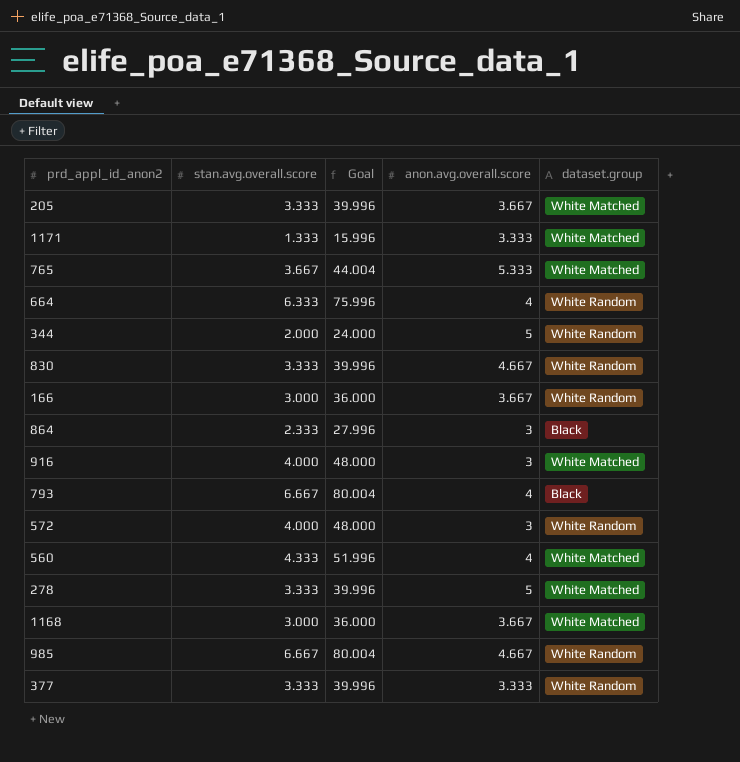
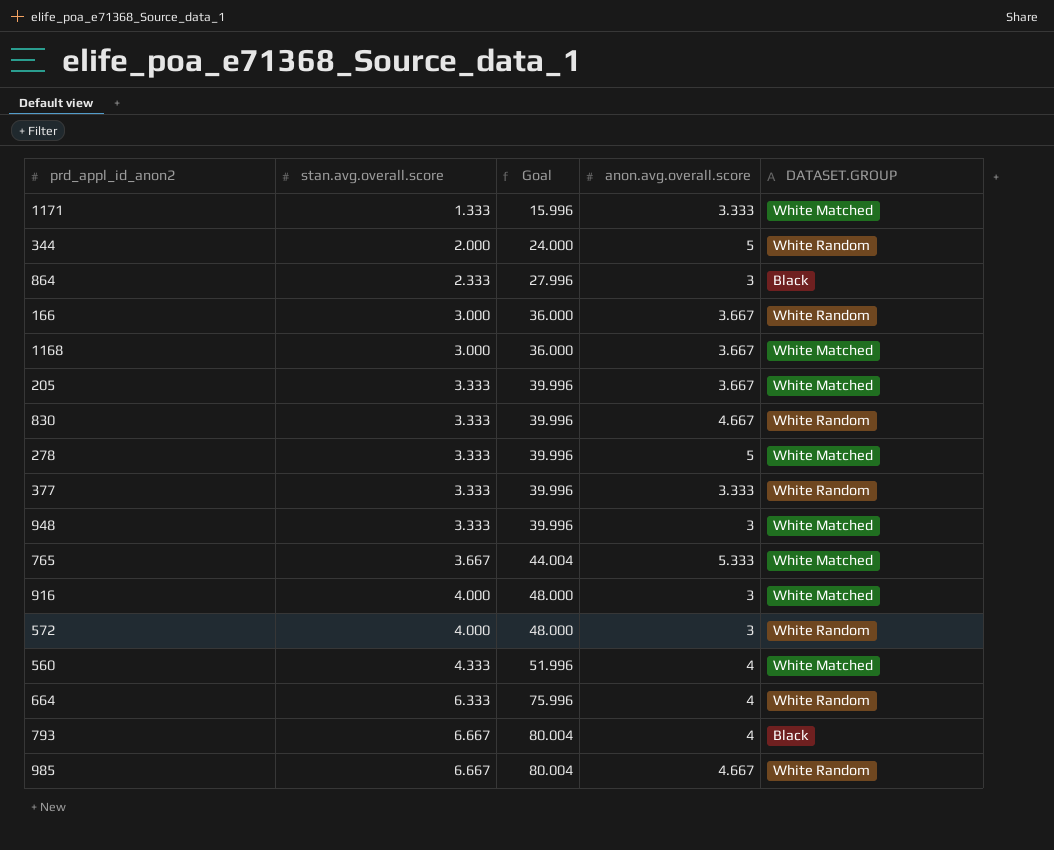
row order: none -> stan.avg.overall.score ascending
column name: dataset.group -> DATASET.GROUP
row 948: none -> 3.333 | 39.996 | 3 | White Matched

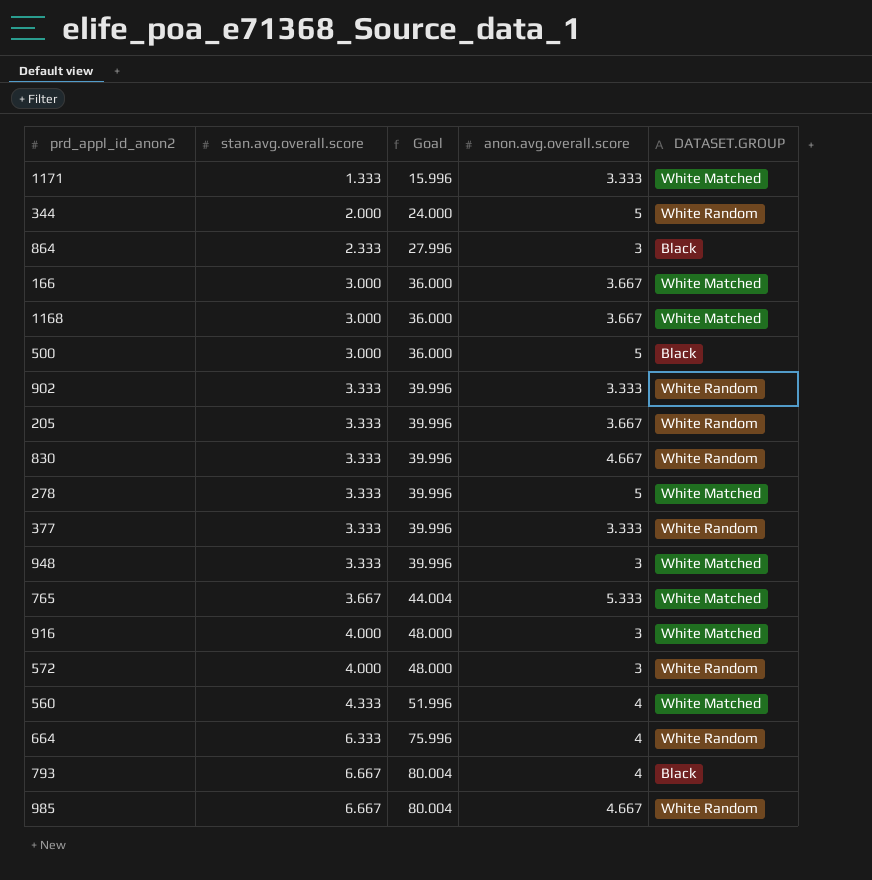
166 | DATASET.GROUP: White Random -> White Matched
row 500: none -> 3.000 | 36.000 | 5 | Black
row 902: none -> 3.333 | 39.996 | 3.333 | White Random
205 | DATASET.GROUP: White Matched -> White Random

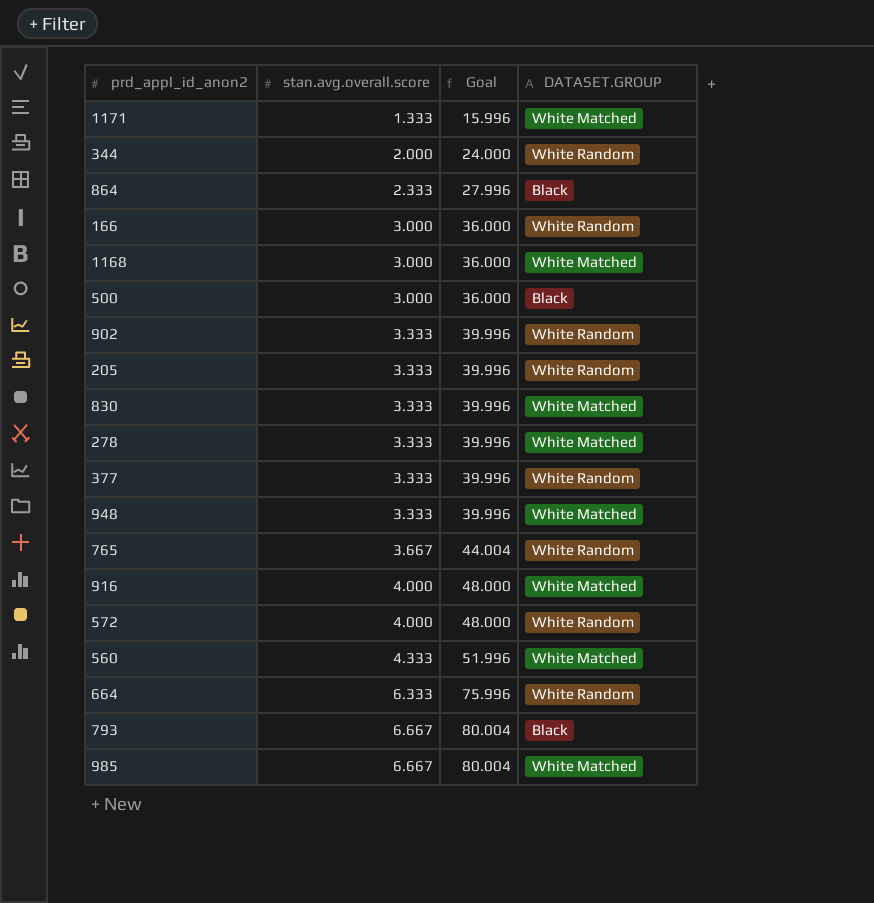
column anon.avg.overall.score | position: 4 -> none
166 | DATASET.GROUP: White Matched -> White Random
830 | DATASET.GROUP: White Random -> White Matched
765 | DATASET.GROUP: White Matched -> White Random
985 | DATASET.GROUP: White Random -> White Matched

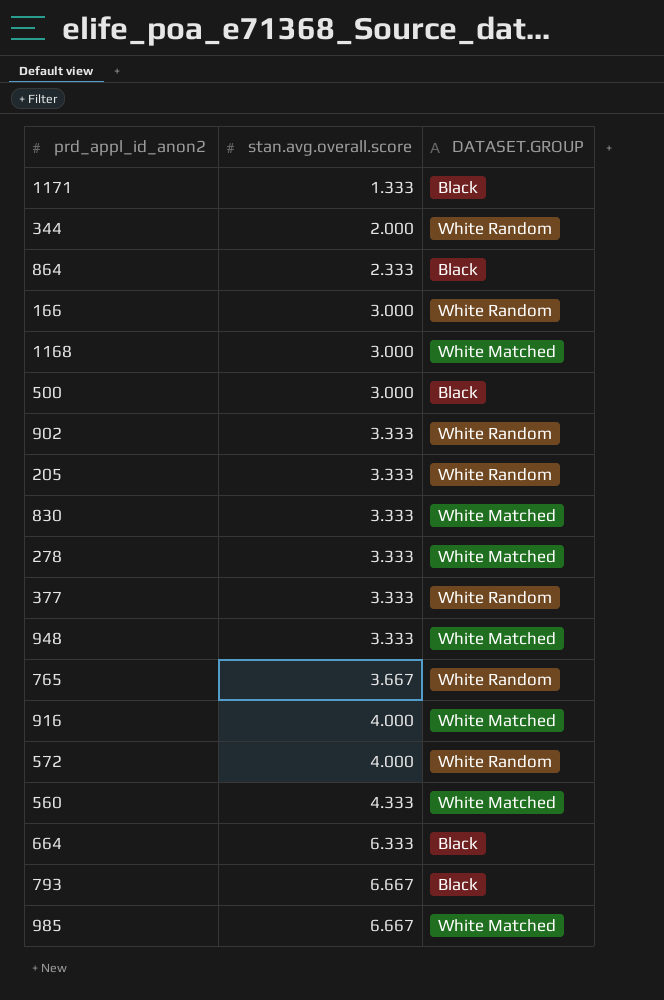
column Goal | formula: [stan.avg.overall.score] * 12 -> none
1171 | DATASET.GROUP: White Matched -> Black
664 | DATASET.GROUP: White Random -> Black

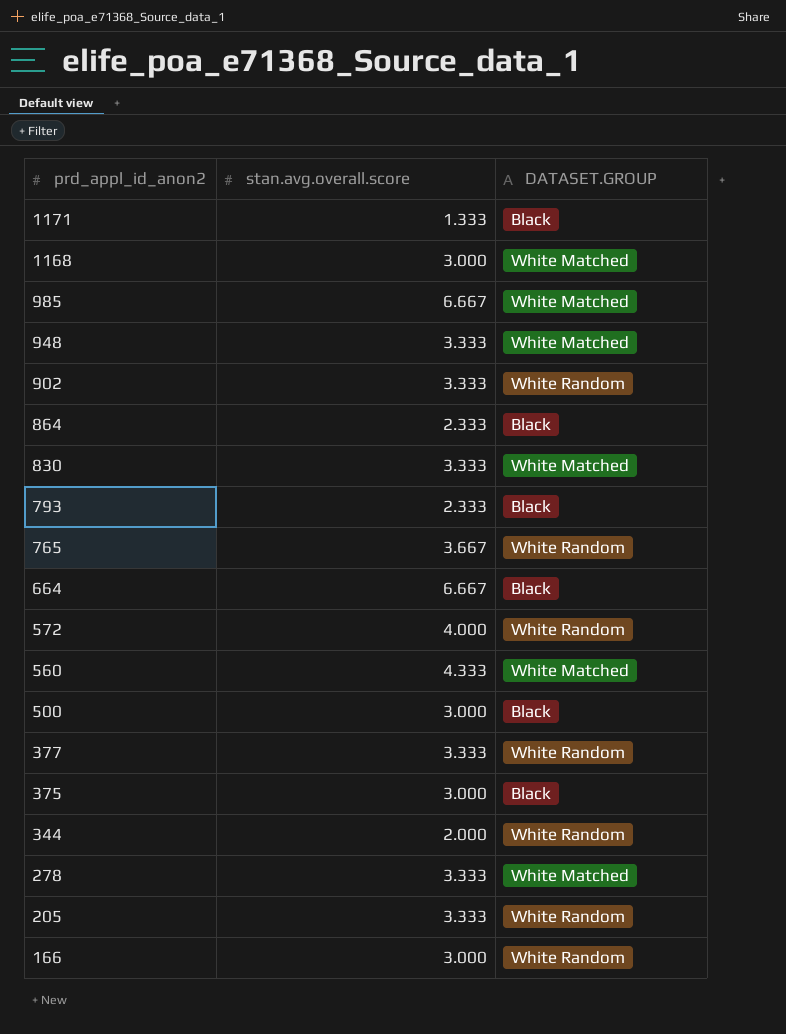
row order: stan.avg.overall.score ascending -> prd_appl_id_anon2 descending
row 916: 4.000 | White Matched -> none
793 | stan.avg.overall.score: 6.667 -> 2.333
664 | stan.avg.overall.score: 6.333 -> 6.667
row 375: none -> 3.000 | Black

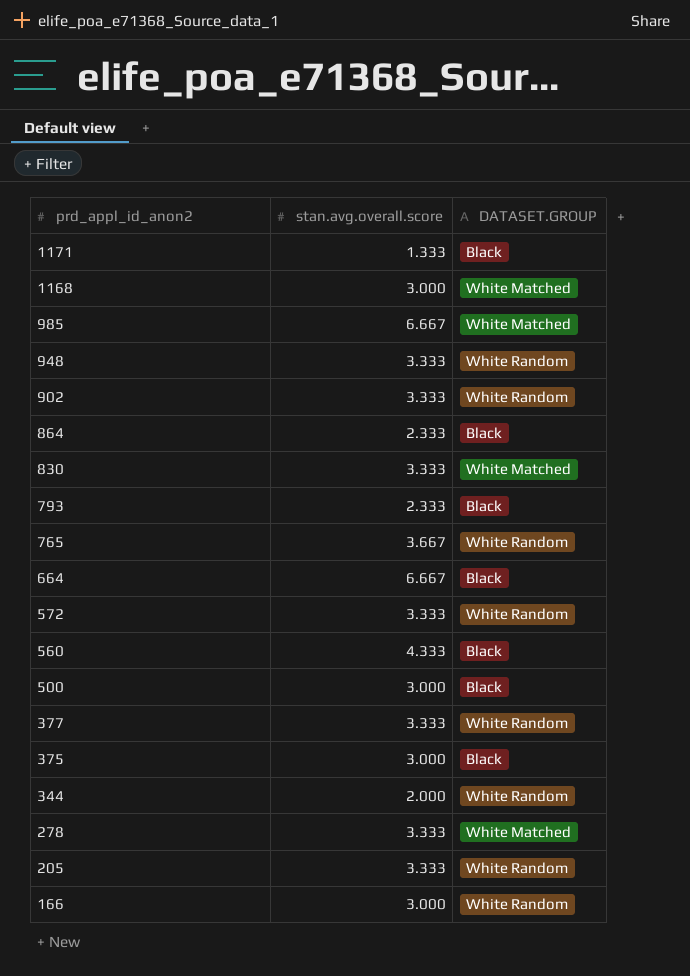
948 | DATASET.GROUP: White Matched -> White Random
572 | stan.avg.overall.score: 4.000 -> 3.333
560 | DATASET.GROUP: White Matched -> Black

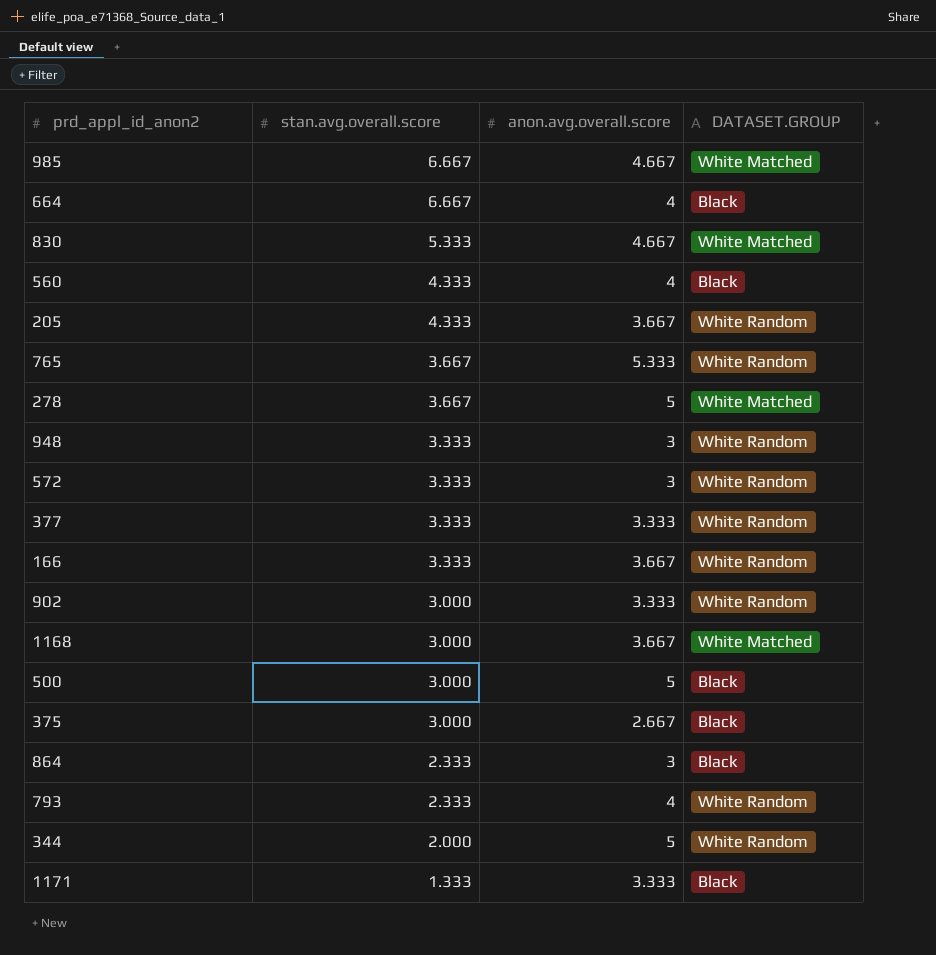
row order: prd_appl_id_anon2 descending -> stan.avg.overall.score descending
column anon.avg.overall.score | position: none -> 3
830 | stan.avg.overall.score: 3.333 -> 5.333
205 | stan.avg.overall.score: 3.333 -> 4.333
278 | stan.avg.overall.score: 3.333 -> 3.667
166 | stan.avg.overall.score: 3.000 -> 3.333
902 | stan.avg.overall.score: 3.333 -> 3.000
793 | DATASET.GROUP: Black -> White Random

